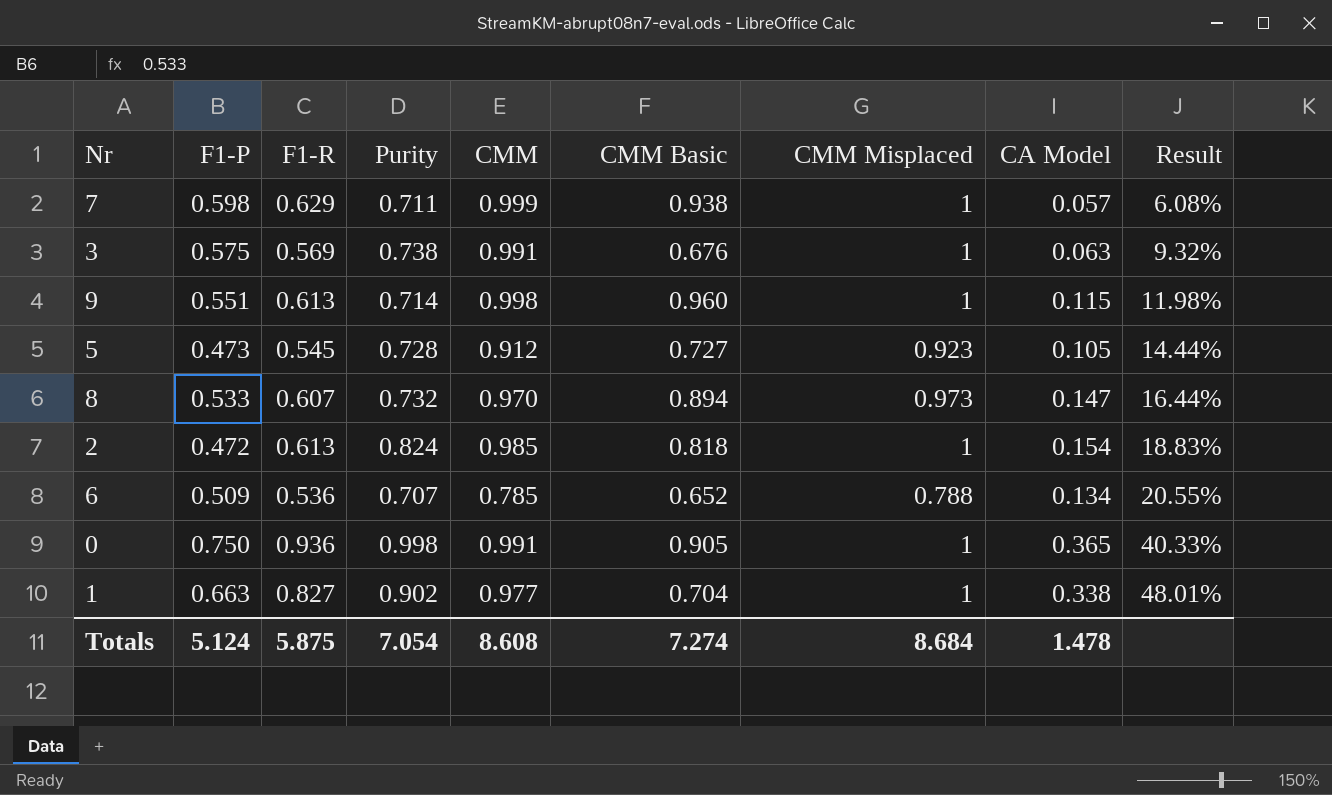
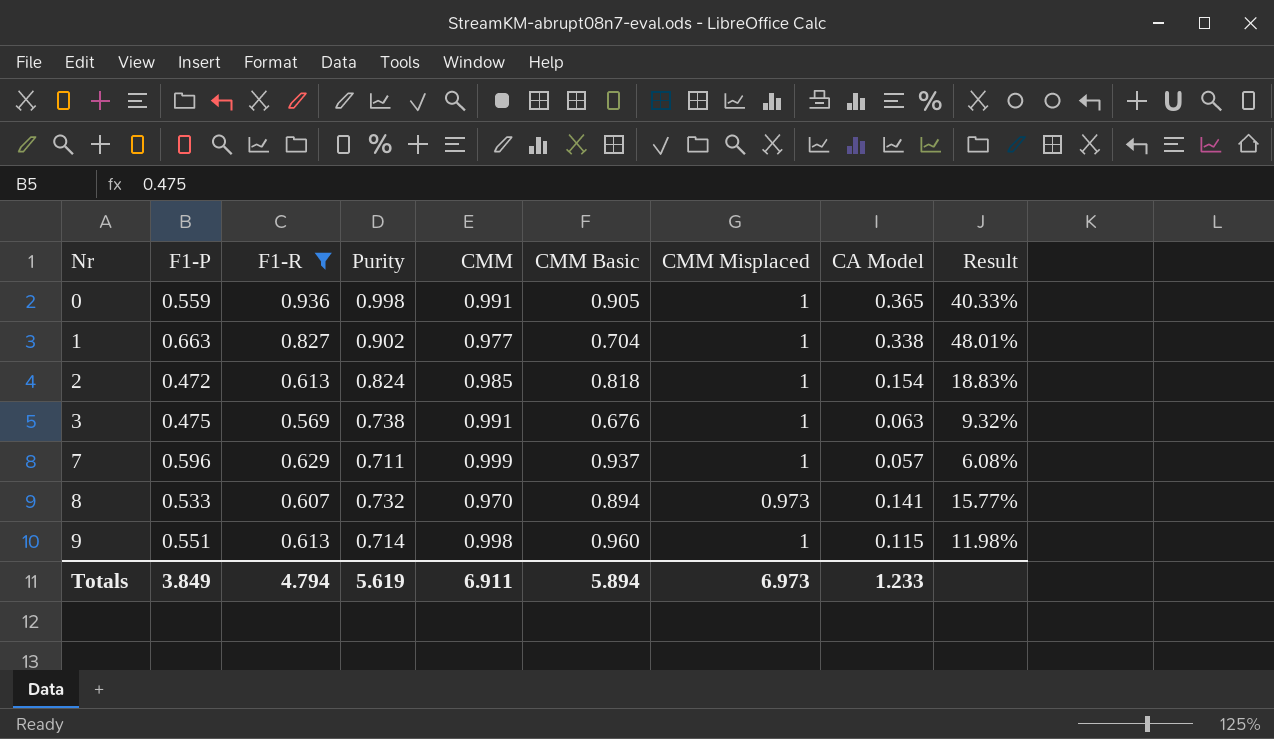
filter: none -> F1-R >= 0.569
row order: Result ascending -> Nr ascending
0 | F1-P: 0.750 -> 0.559
3 | F1-P: 0.575 -> 0.475
7 | F1-P: 0.598 -> 0.596
7 | CMM Basic: 0.938 -> 0.937
8 | CA Model: 0.147 -> 0.141
8 | Result: 16.44% -> 15.77%
Totals | F1-P: 5.124 -> 3.849
Totals | F1-R: 5.875 -> 4.794
Totals | Purity: 7.054 -> 5.619
Totals | CMM: 8.608 -> 6.911
Totals | CMM Basic: 7.274 -> 5.894
Totals | CMM Misplaced: 8.684 -> 6.973
Totals | CA Model: 1.478 -> 1.233

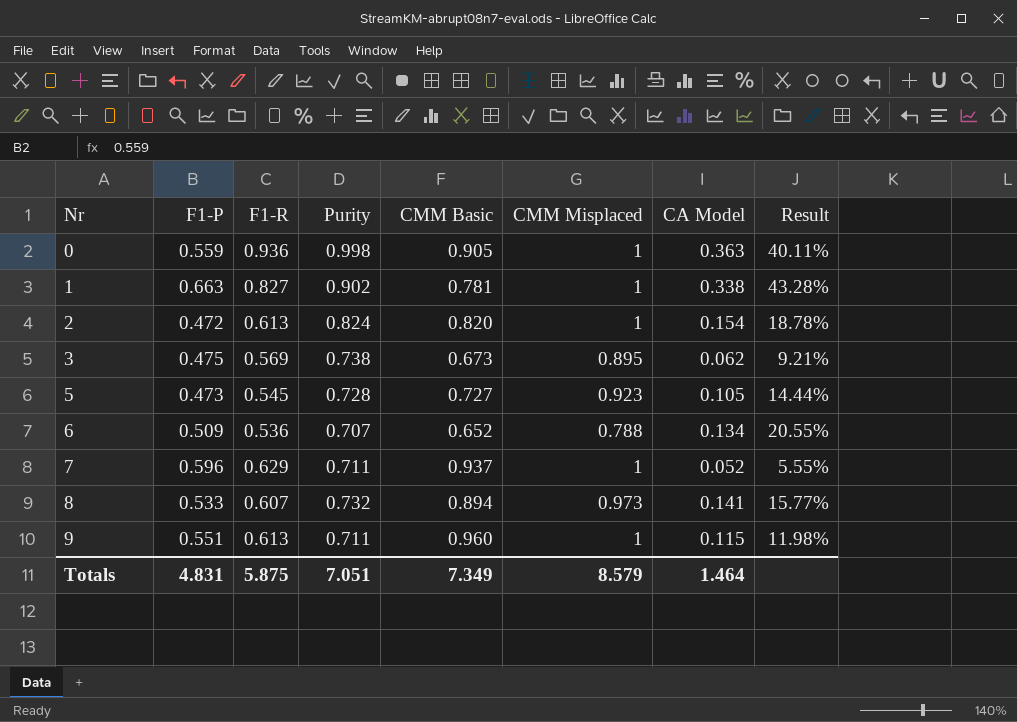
filter: F1-R >= 0.569 -> none
column CMM | position: 5 -> none
0 | CA Model: 0.365 -> 0.363
0 | Result: 40.33% -> 40.11%
1 | CMM Basic: 0.704 -> 0.781
1 | Result: 48.01% -> 43.28%
2 | CMM Basic: 0.818 -> 0.820
2 | Result: 18.83% -> 18.78%
3 | CMM Basic: 0.676 -> 0.673
3 | CMM Misplaced: 1 -> 0.895
3 | CA Model: 0.063 -> 0.062
3 | Result: 9.32% -> 9.21%
7 | CA Model: 0.057 -> 0.052
7 | Result: 6.08% -> 5.55%
9 | Purity: 0.714 -> 0.711
Totals | F1-P: 3.849 -> 4.831
Totals | F1-R: 4.794 -> 5.875
Totals | Purity: 5.619 -> 7.051
Totals | CMM Basic: 5.894 -> 7.349
Totals | CMM Misplaced: 6.973 -> 8.579
Totals | CA Model: 1.233 -> 1.464

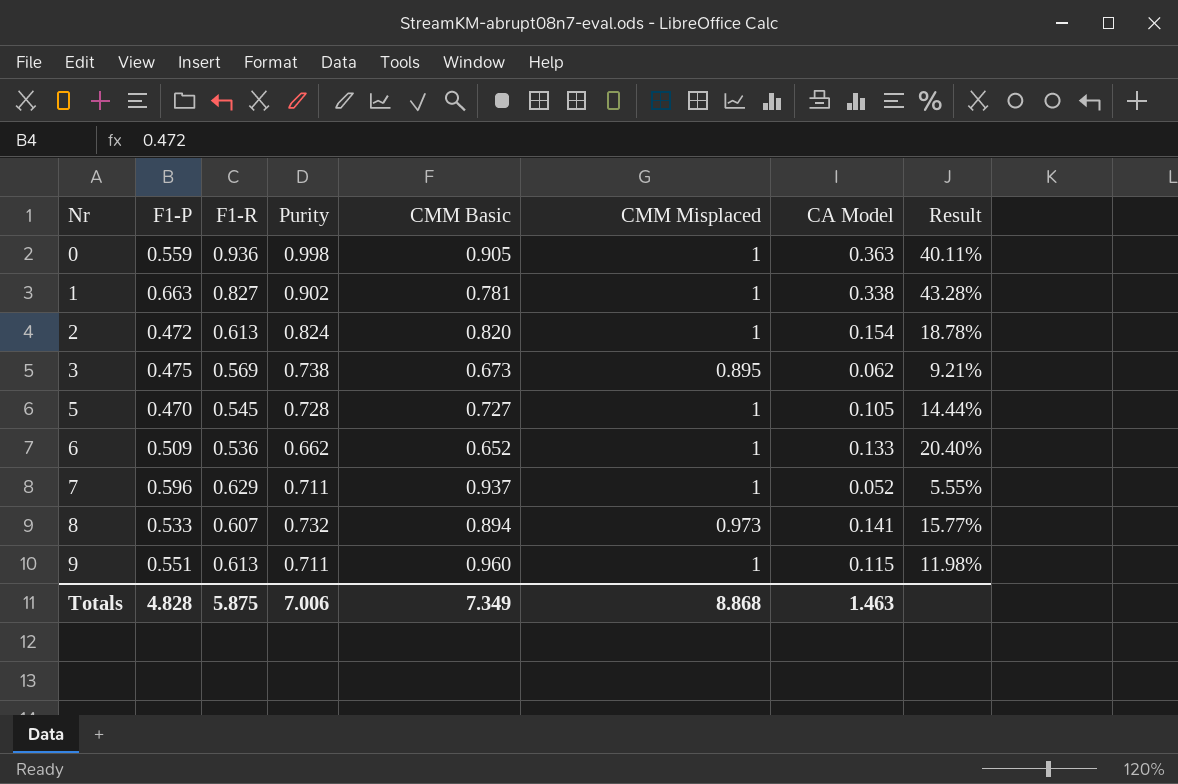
5 | F1-P: 0.473 -> 0.470
5 | CMM Misplaced: 0.923 -> 1
6 | Purity: 0.707 -> 0.662
6 | CMM Misplaced: 0.788 -> 1
6 | CA Model: 0.134 -> 0.133
6 | Result: 20.55% -> 20.40%
Totals | F1-P: 4.831 -> 4.828
Totals | Purity: 7.051 -> 7.006
Totals | CMM Misplaced: 8.579 -> 8.868
Totals | CA Model: 1.464 -> 1.463

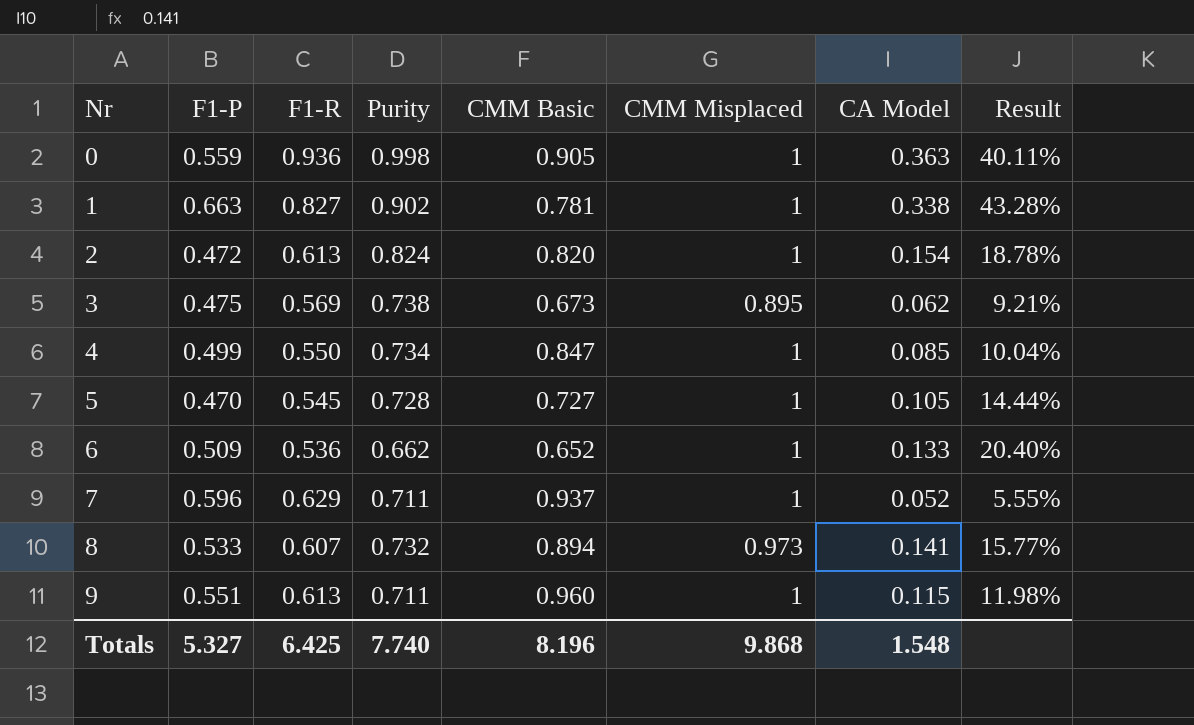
row 4: none -> 0.499 | 0.550 | 0.734 | 0.847 | 1 | 0.085 | 10.04%
Totals | F1-P: 4.828 -> 5.327
Totals | F1-R: 5.875 -> 6.425
Totals | Purity: 7.006 -> 7.740
Totals | CMM Basic: 7.349 -> 8.196
Totals | CMM Misplaced: 8.868 -> 9.868
Totals | CA Model: 1.463 -> 1.548

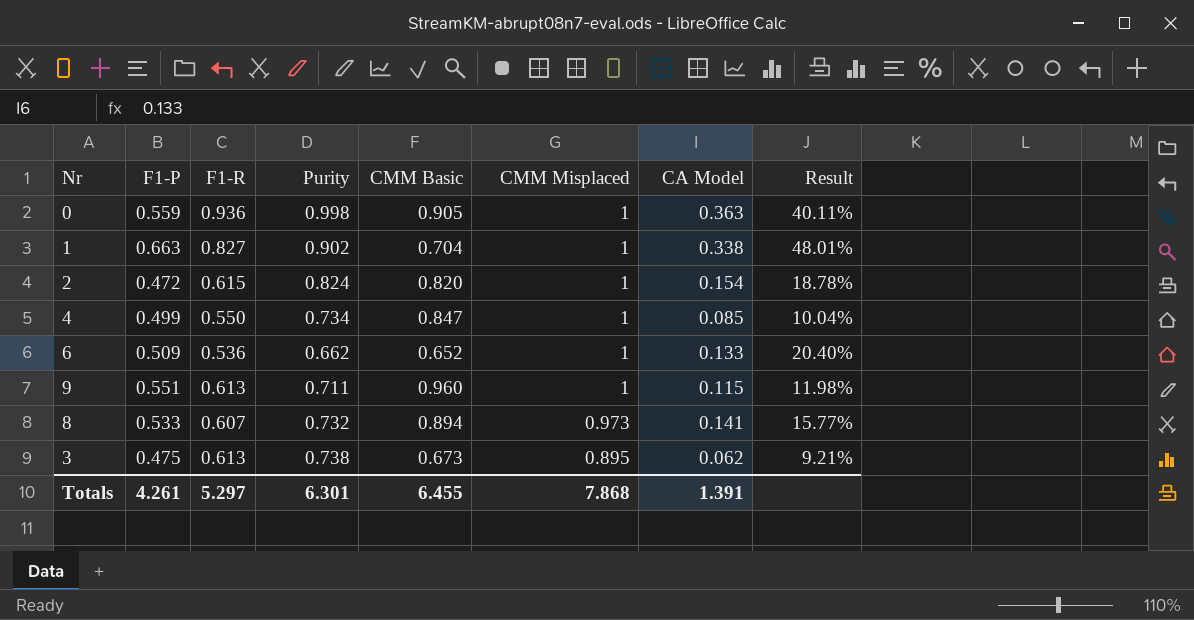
row order: Nr ascending -> CMM Misplaced descending
row 5: 0.470 | 0.545 | 0.728 | 0.727 | 1 | 0.105 | 14.44% -> none
row 7: 0.596 | 0.629 | 0.711 | 0.937 | 1 | 0.052 | 5.55% -> none
1 | CMM Basic: 0.781 -> 0.704
1 | Result: 43.28% -> 48.01%
2 | F1-R: 0.613 -> 0.615
3 | F1-R: 0.569 -> 0.613
Totals | F1-P: 5.327 -> 4.261
Totals | F1-R: 6.425 -> 5.297
Totals | Purity: 7.740 -> 6.301
Totals | CMM Basic: 8.196 -> 6.455
Totals | CMM Misplaced: 9.868 -> 7.868
Totals | CA Model: 1.548 -> 1.391

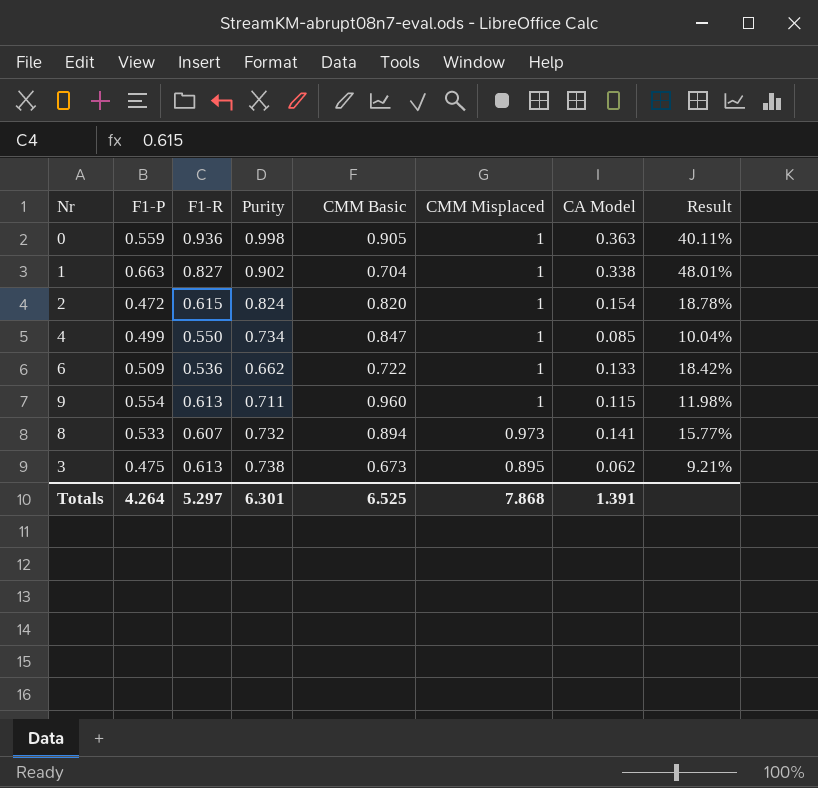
6 | CMM Basic: 0.652 -> 0.722
6 | Result: 20.40% -> 18.42%
9 | F1-P: 0.551 -> 0.554
Totals | F1-P: 4.261 -> 4.264
Totals | CMM Basic: 6.455 -> 6.525

